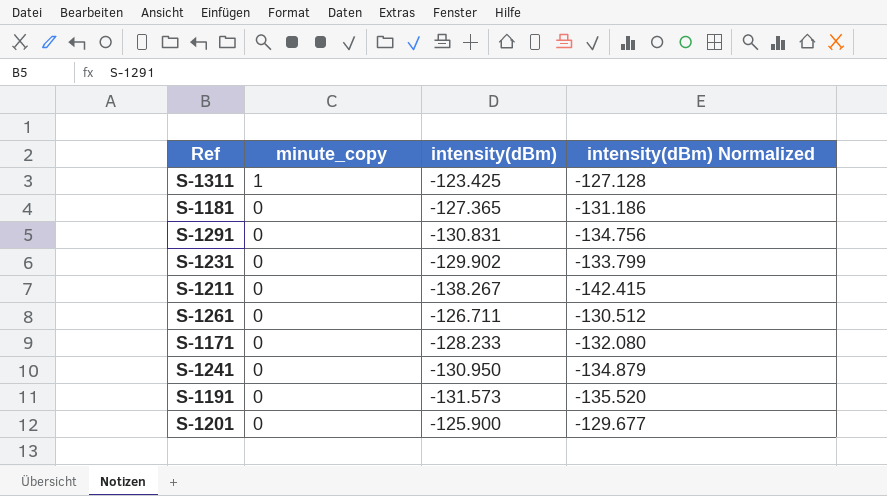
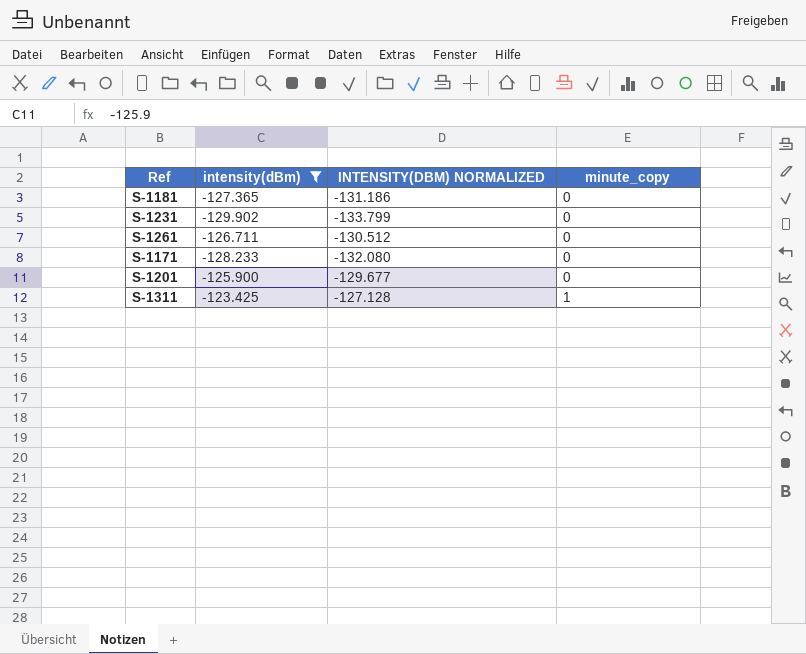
filter: none -> intensity(dBm) >= -129.902
row order: minute_copy descending -> minute_copy ascending
column name: intensity(dBm) Normalized -> INTENSITY(DBM) NORMALIZED
column minute_copy | position: 2 -> 4

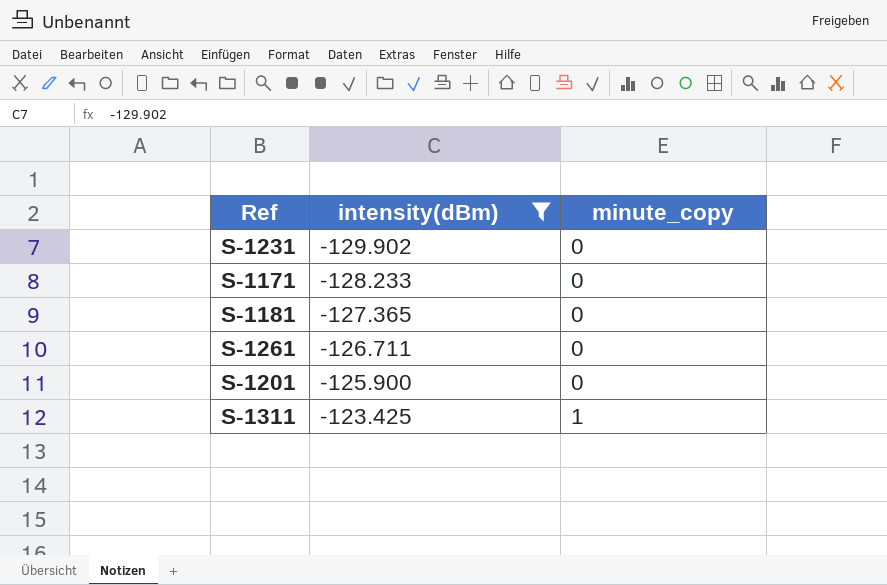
row order: minute_copy ascending -> intensity(dBm) ascending
column INTENSITY(DBM) NORMALIZED | formula: [intensity(dBm)] * 1.03 -> none

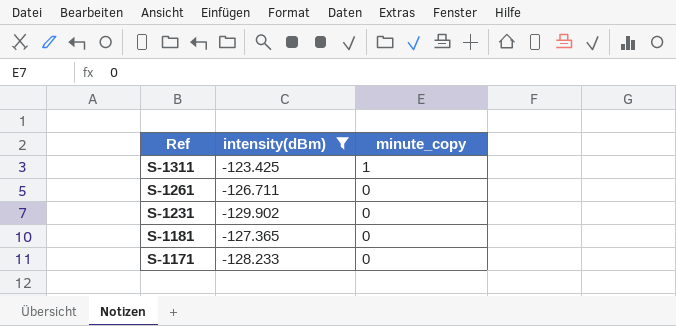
row order: intensity(dBm) ascending -> Ref descending
row S-1201: -125.900 | 0 -> none

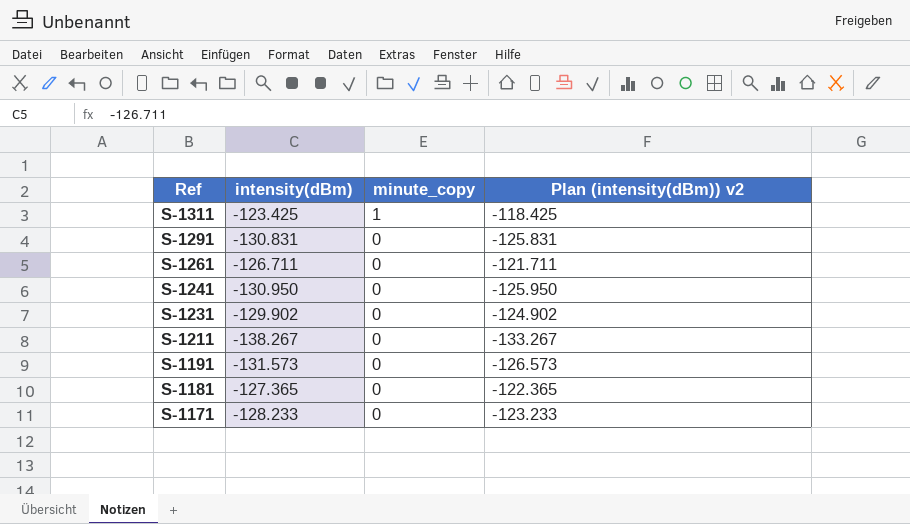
filter: intensity(dBm) >= -129.902 -> none
column Plan (intensity(dBm)) v2 | formula: none -> [intensity(dBm)] + 5

